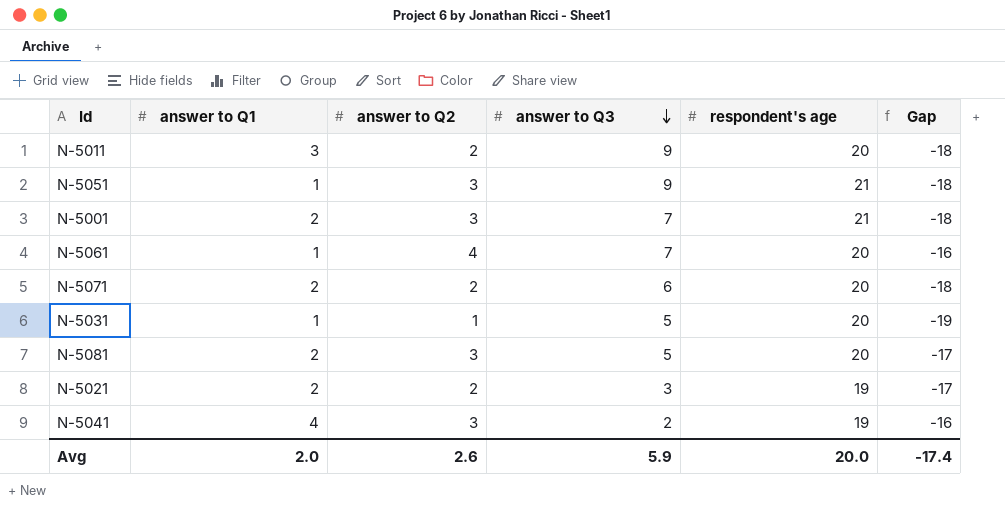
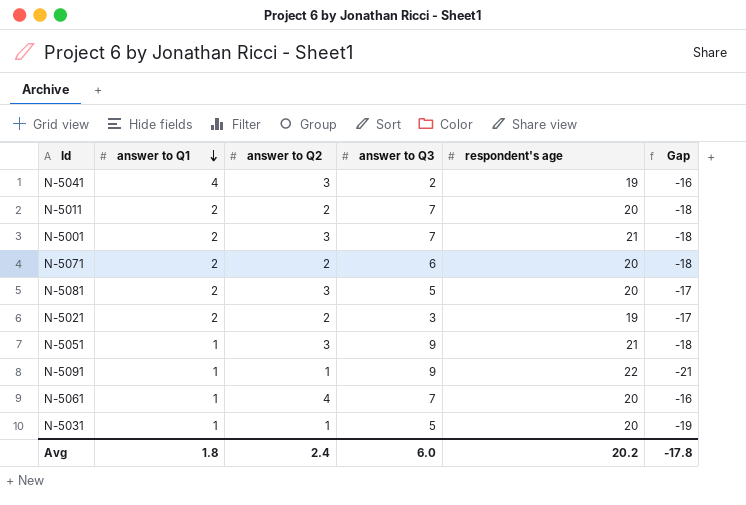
row order: answer to Q3 descending -> answer to Q1 descending
N-5011 | answer to Q1: 3 -> 2
N-5011 | answer to Q3: 9 -> 7
row N-5091: none -> 1 | 1 | 9 | 22 | -21
Avg | answer to Q1: 2.0 -> 1.8
Avg | answer to Q2: 2.6 -> 2.4
Avg | answer to Q3: 5.9 -> 6.0
Avg | respondent's age: 20.0 -> 20.2
Avg | Gap: -17.4 -> -17.8

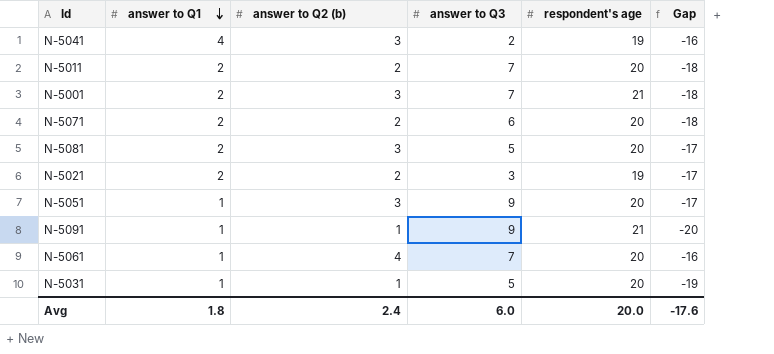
column name: answer to Q2 -> answer to Q2 (b)
N-5051 | respondent's age: 21 -> 20
N-5051 | Gap: -18 -> -17
N-5091 | respondent's age: 22 -> 21
N-5091 | Gap: -21 -> -20
Avg | respondent's age: 20.2 -> 20.0
Avg | Gap: -17.8 -> -17.6

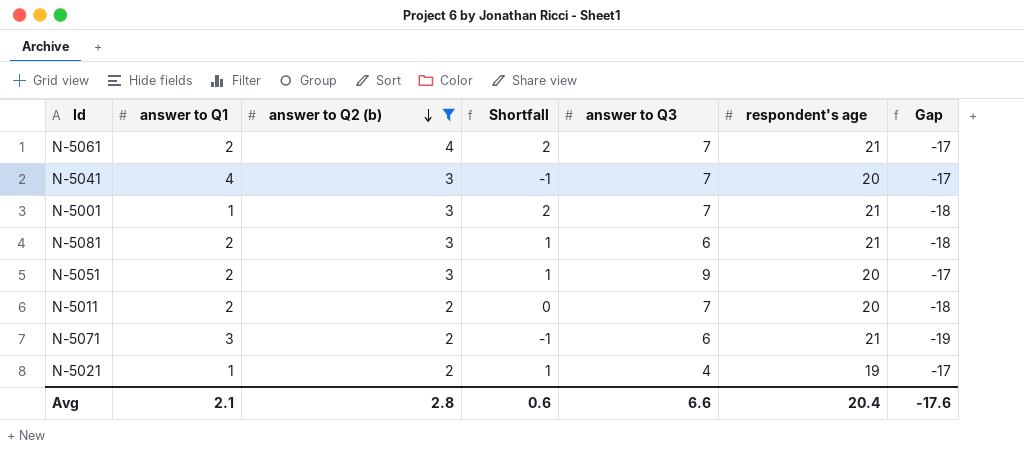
filter: none -> answer to Q2 (b) != 1
row order: answer to Q1 descending -> answer to Q2 (b) descending
column Shortfall | formula: none -> [answer to Q2 (b)] - [answer to Q1]
N-5061 | answer to Q1: 1 -> 2
N-5061 | respondent's age: 20 -> 21
N-5061 | Gap: -16 -> -17
N-5041 | answer to Q3: 2 -> 7
N-5041 | respondent's age: 19 -> 20
N-5041 | Gap: -16 -> -17
N-5001 | answer to Q1: 2 -> 1
N-5081 | answer to Q3: 5 -> 6
N-5081 | respondent's age: 20 -> 21
N-5081 | Gap: -17 -> -18
N-5051 | answer to Q1: 1 -> 2
N-5071 | answer to Q1: 2 -> 3
N-5071 | respondent's age: 20 -> 21
N-5071 | Gap: -18 -> -19
N-5021 | answer to Q1: 2 -> 1
N-5021 | answer to Q3: 3 -> 4
Avg | answer to Q1: 1.8 -> 2.1
Avg | answer to Q2 (b): 2.4 -> 2.8
Avg | answer to Q3: 6.0 -> 6.6
Avg | respondent's age: 20.0 -> 20.4

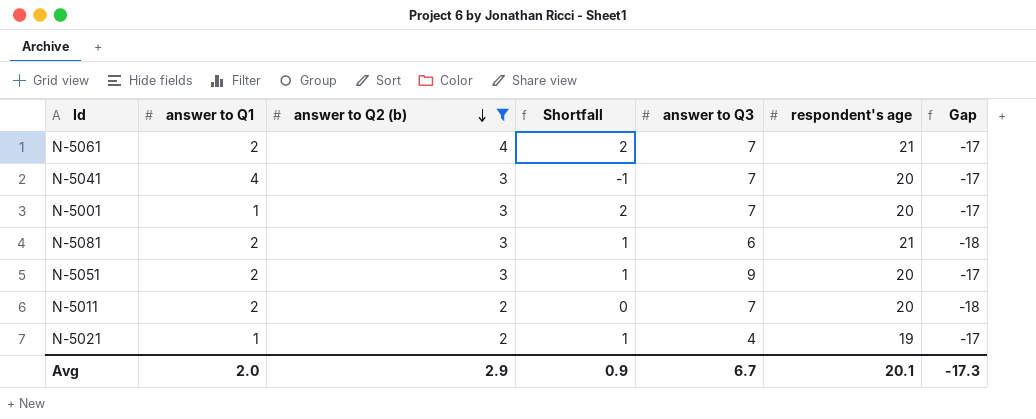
row N-5071: 3 | 2 | -1 | 6 | 21 | -19 -> none
N-5001 | respondent's age: 21 -> 20
N-5001 | Gap: -18 -> -17
Avg | answer to Q1: 2.1 -> 2.0
Avg | answer to Q2 (b): 2.8 -> 2.9
Avg | Shortfall: 0.6 -> 0.9
Avg | answer to Q3: 6.6 -> 6.7
Avg | respondent's age: 20.4 -> 20.1
Avg | Gap: -17.6 -> -17.3

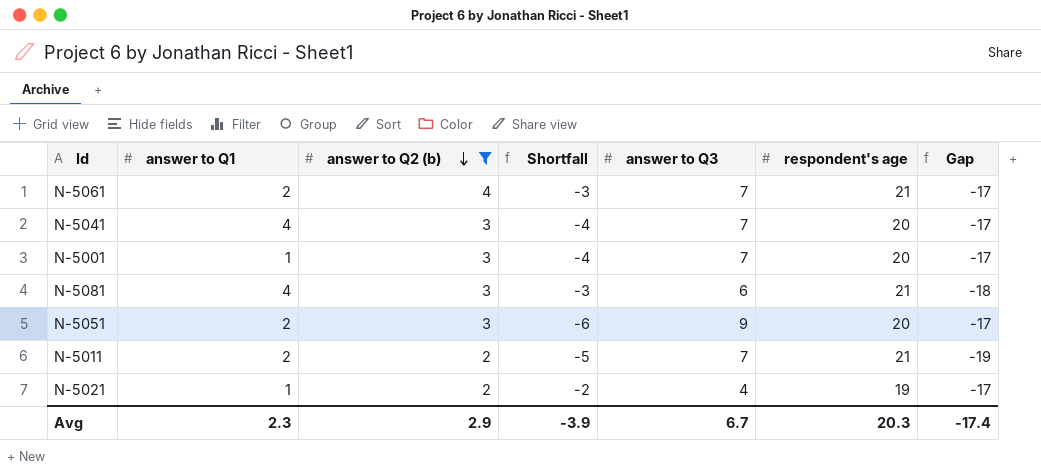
column Shortfall | formula: [answer to Q2 (b)] - [answer to Q1] -> [answer to Q2 (b)] - [answer to Q3]
N-5081 | answer to Q1: 2 -> 4
N-5011 | respondent's age: 20 -> 21
N-5011 | Gap: -18 -> -19
Avg | answer to Q1: 2.0 -> 2.3
Avg | Shortfall: 0.9 -> -3.9
Avg | respondent's age: 20.1 -> 20.3
Avg | Gap: -17.3 -> -17.4

